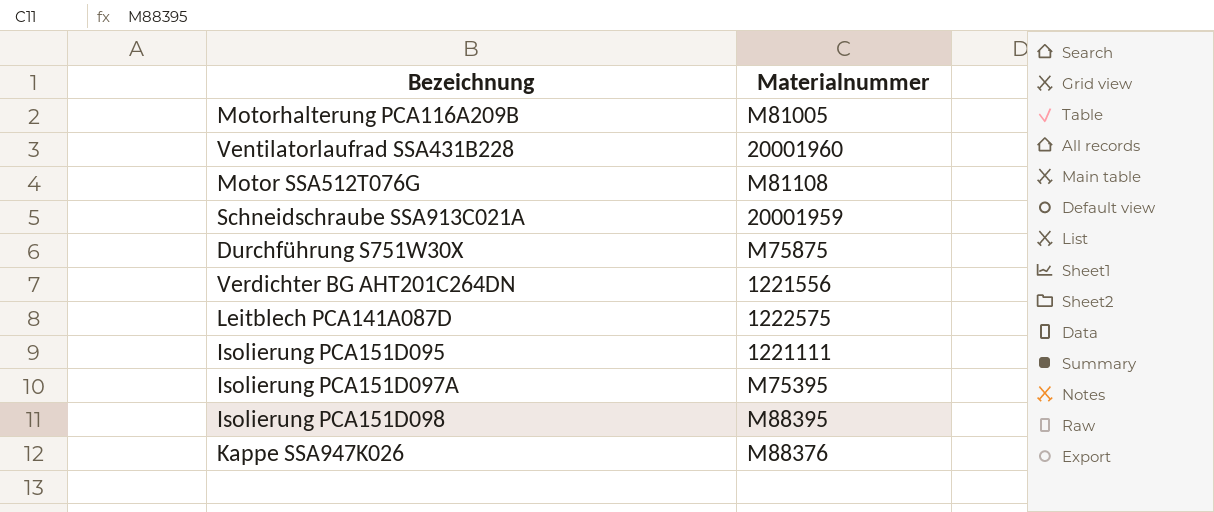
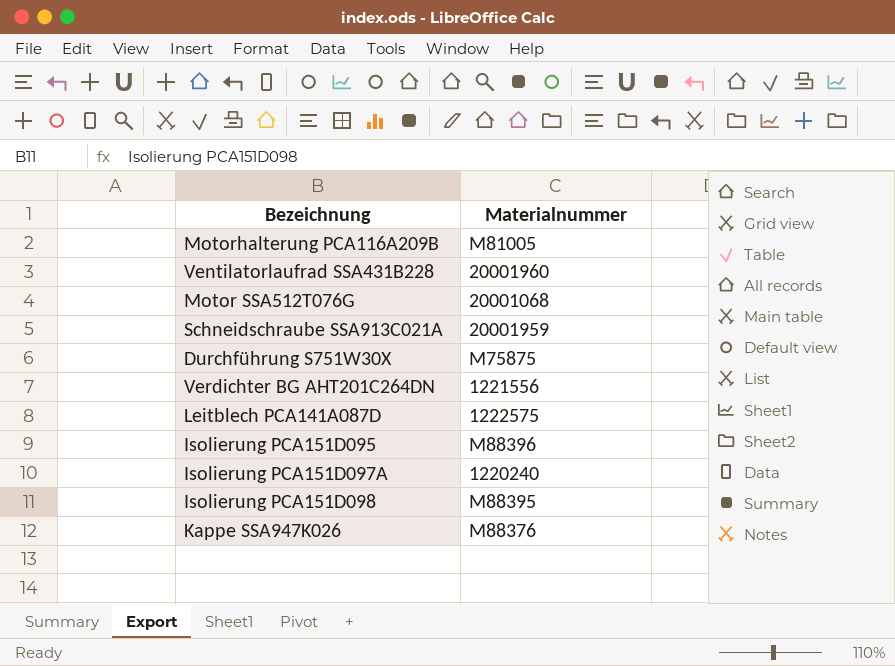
Motor SSA512T076G | Materialnummer: M81108 -> 20001068
Isolierung PCA151D095 | Materialnummer: 1221111 -> M88396
Isolierung PCA151D097A | Materialnummer: M75395 -> 1220240

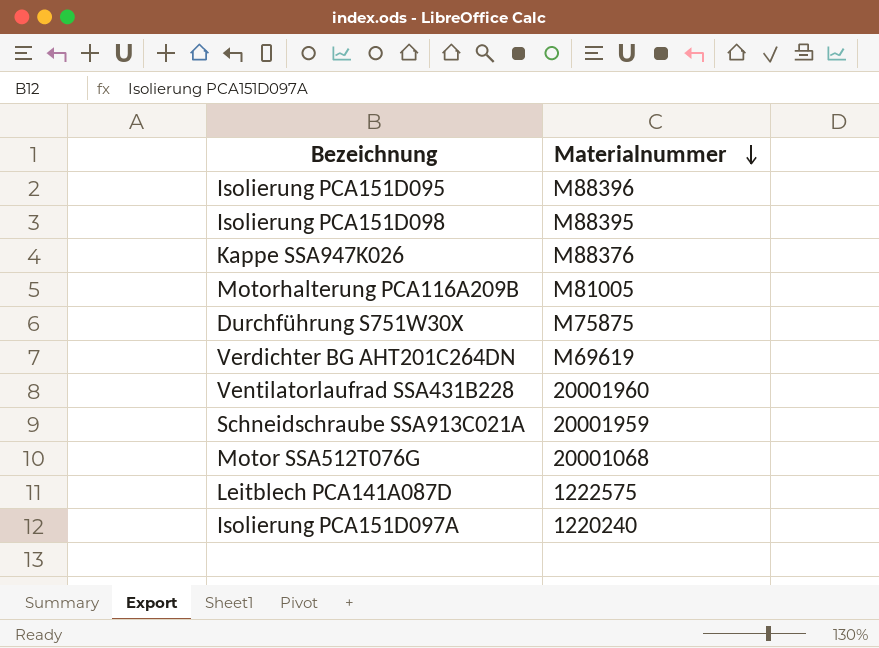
row order: none -> Materialnummer descending
Verdichter BG AHT201C264DN | Materialnummer: 1221556 -> M69619

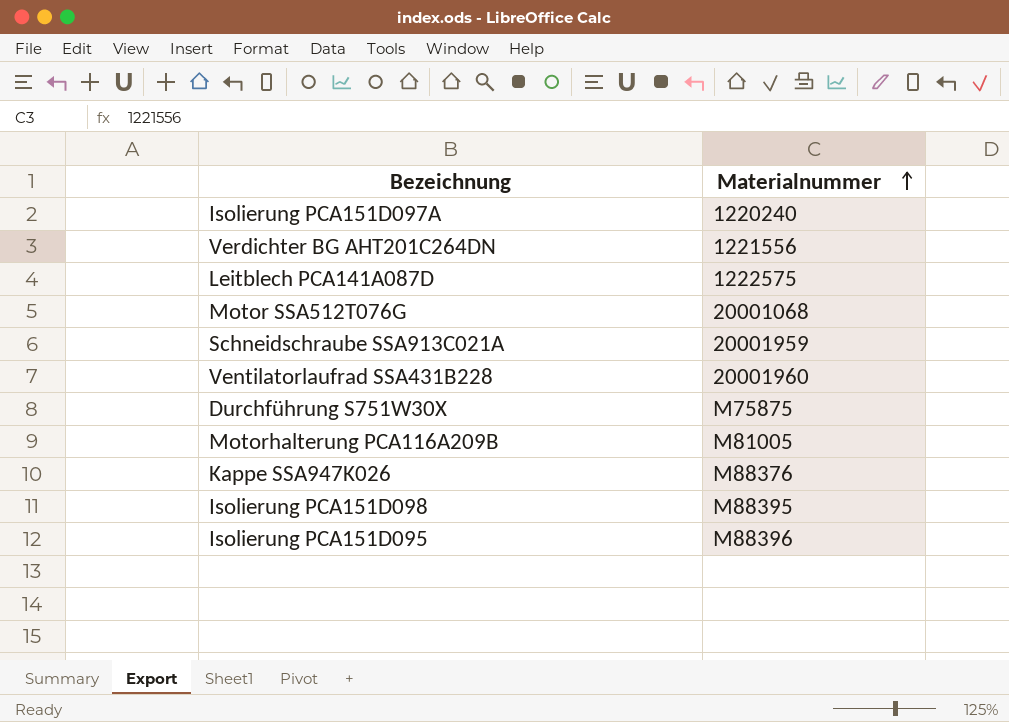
row order: Materialnummer descending -> Materialnummer ascending
Verdichter BG AHT201C264DN | Materialnummer: M69619 -> 1221556

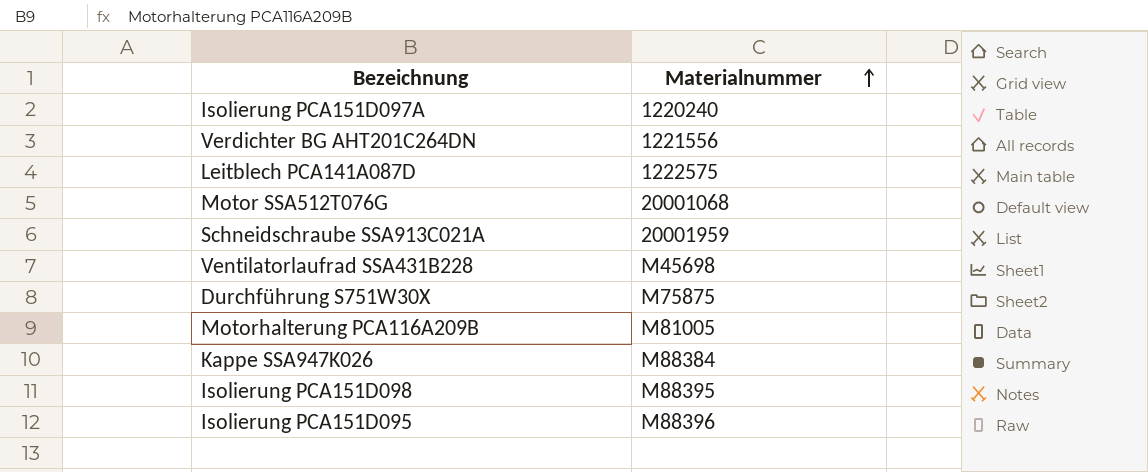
Ventilatorlaufrad SSA431B228 | Materialnummer: 20001960 -> M45698
Kappe SSA947K026 | Materialnummer: M88376 -> M88384

